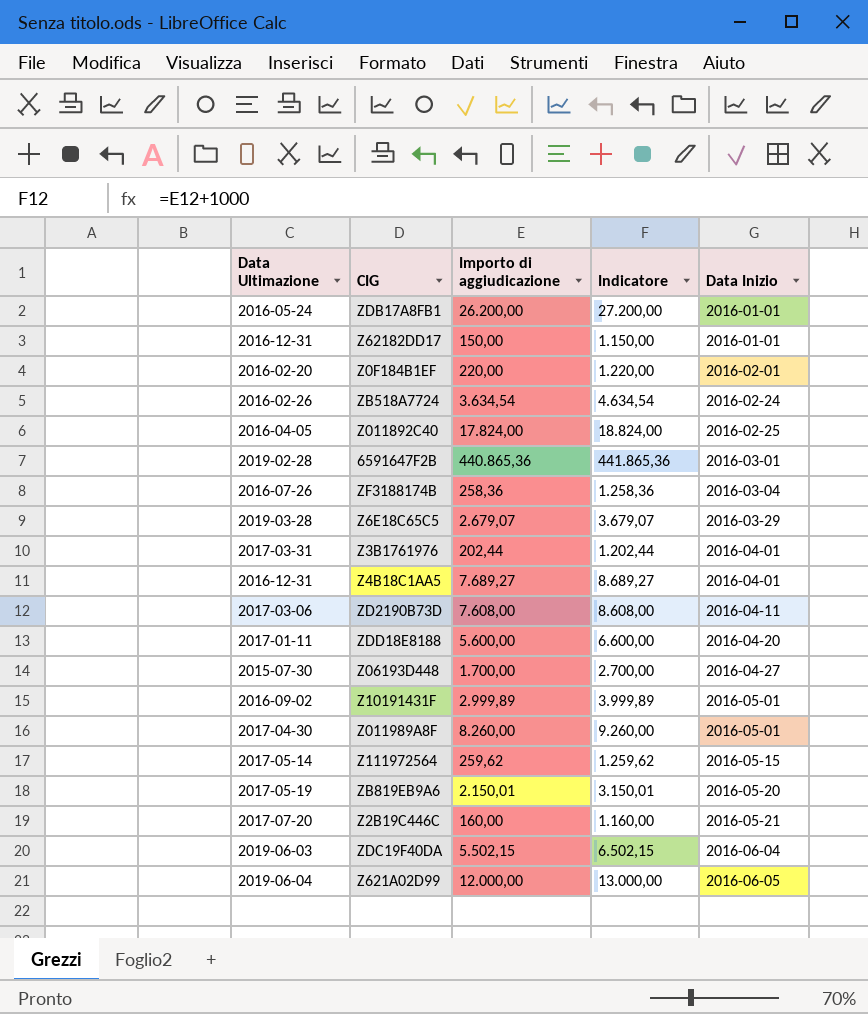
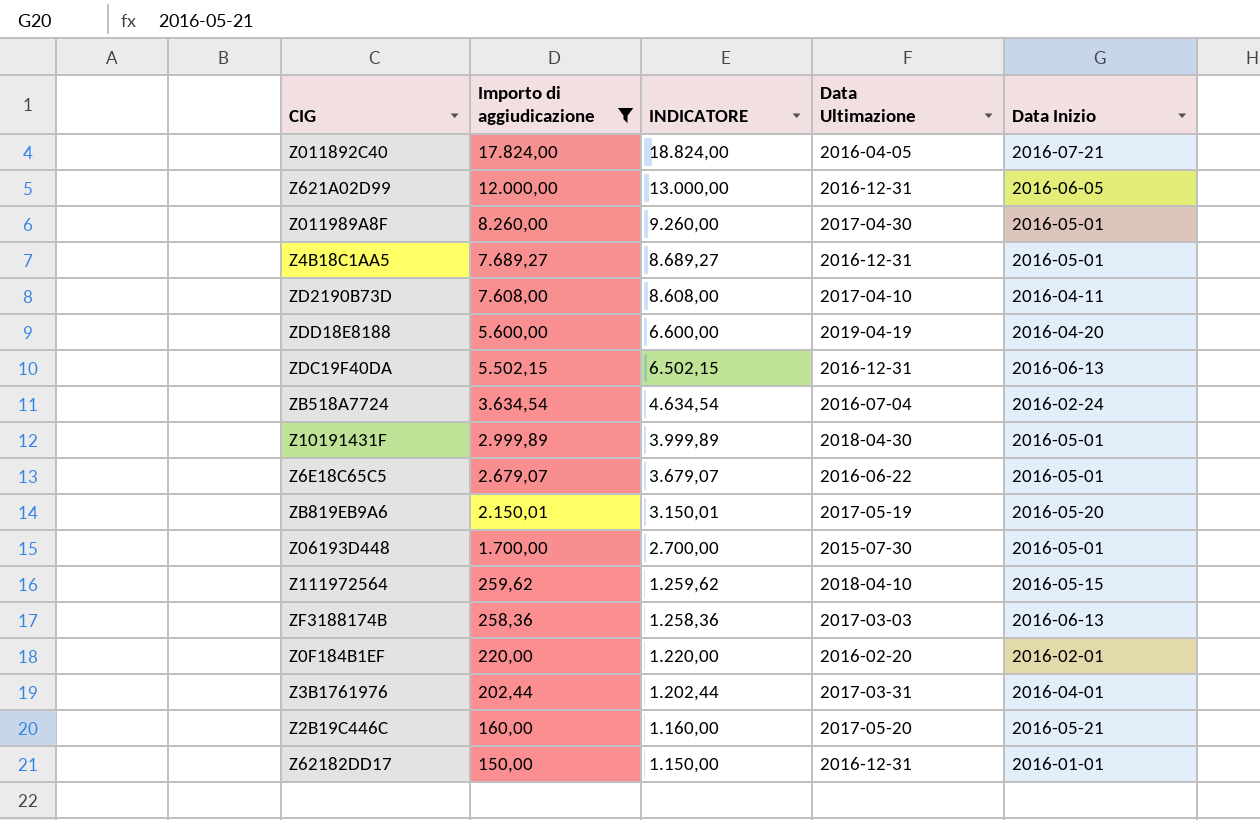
filter: none -> Importo di aggiudicazione <= 17.824,00
row order: Data Inizio ascending -> Importo di aggiudicazione descending
column name: Indicatore -> INDICATORE
column Data Ultimazione | position: 1 -> 4
Z011892C40 | Data Inizio: 2016-02-25 -> 2016-07-21
Z621A02D99 | Data Ultimazione: 2019-06-04 -> 2016-12-31
Z4B18C1AA5 | Data Inizio: 2016-04-01 -> 2016-05-01
ZD2190B73D | Data Ultimazione: 2017-03-06 -> 2017-04-10
ZDD18E8188 | Data Ultimazione: 2017-01-11 -> 2019-04-19
ZDC19F40DA | Data Ultimazione: 2019-06-03 -> 2016-12-31
ZDC19F40DA | Data Inizio: 2016-06-04 -> 2016-06-13
ZB518A7724 | Data Ultimazione: 2016-02-26 -> 2016-07-04
Z10191431F | Data Ultimazione: 2016-09-02 -> 2018-04-30
Z6E18C65C5 | Data Ultimazione: 2019-03-28 -> 2016-06-22
Z6E18C65C5 | Data Inizio: 2016-03-29 -> 2016-05-01
Z06193D448 | Data Inizio: 2016-04-27 -> 2016-05-01
Z111972564 | Data Ultimazione: 2017-05-14 -> 2018-04-10
ZF3188174B | Data Ultimazione: 2016-07-26 -> 2017-03-03
ZF3188174B | Data Inizio: 2016-03-04 -> 2016-06-13
Z2B19C446C | Data Ultimazione: 2017-07-20 -> 2017-05-20

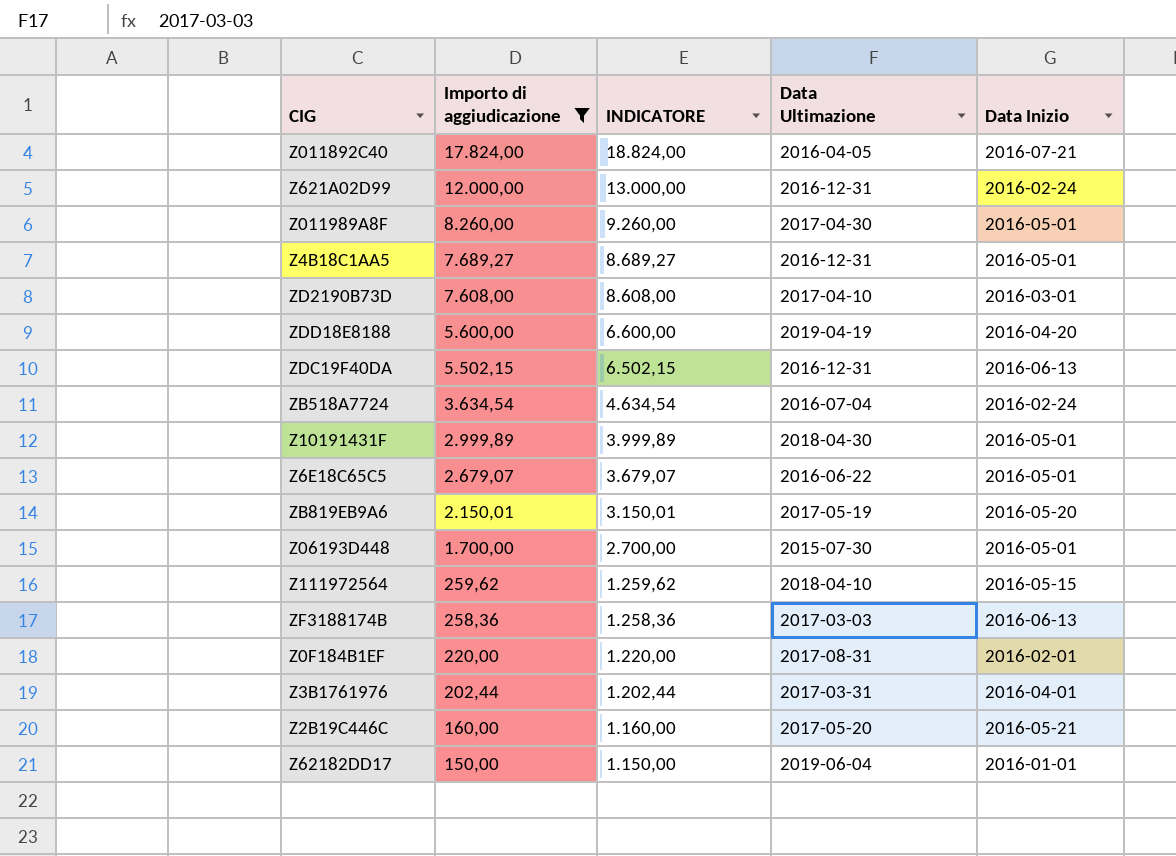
Z621A02D99 | Data Inizio: 2016-06-05 -> 2016-02-24
ZD2190B73D | Data Inizio: 2016-04-11 -> 2016-03-01
Z0F184B1EF | Data Ultimazione: 2016-02-20 -> 2017-08-31
Z62182DD17 | Data Ultimazione: 2016-12-31 -> 2019-06-04

